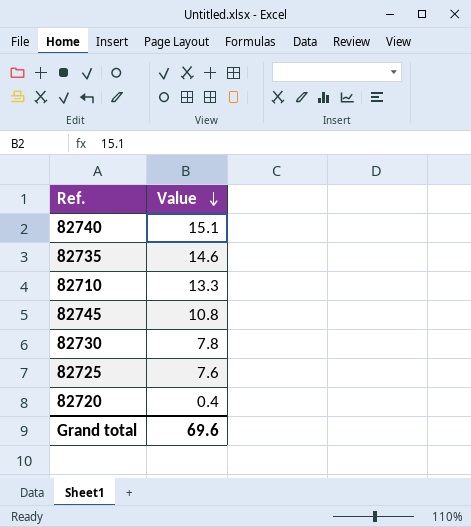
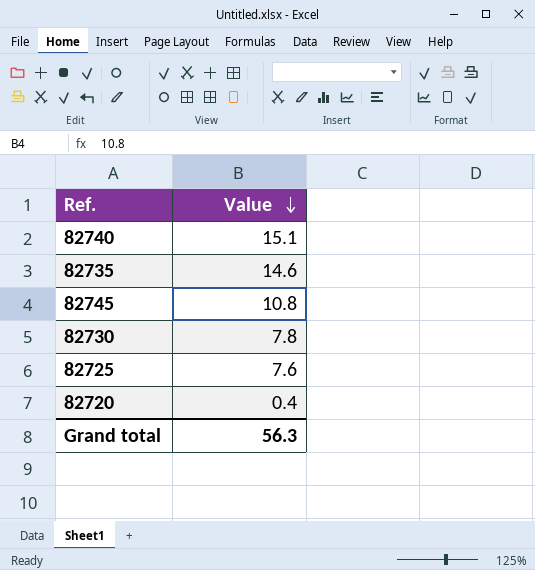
row 82710: 13.3 -> none
Grand total | Value: 69.6 -> 56.3

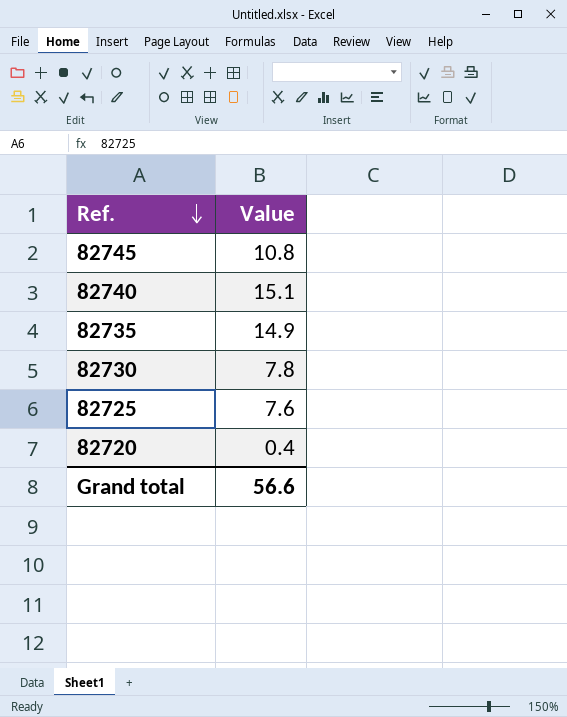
row order: Value descending -> Ref. descending
82735 | Value: 14.6 -> 14.9
Grand total | Value: 56.3 -> 56.6

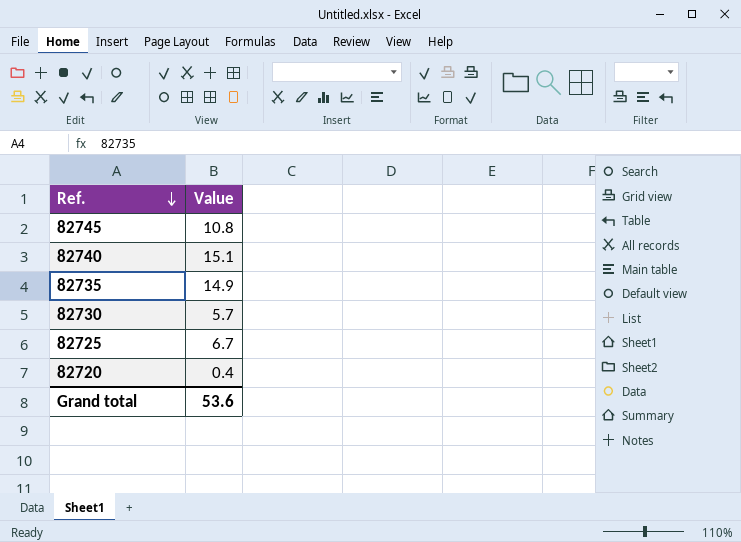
82730 | Value: 7.8 -> 5.7
82725 | Value: 7.6 -> 6.7
Grand total | Value: 56.6 -> 53.6

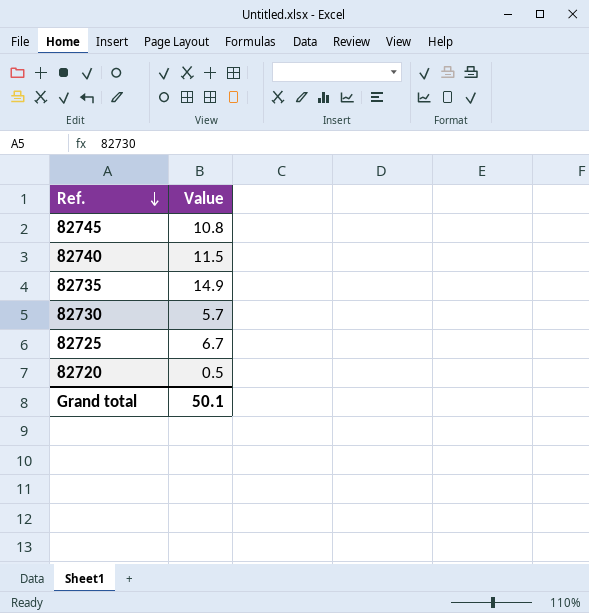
82740 | Value: 15.1 -> 11.5
82720 | Value: 0.4 -> 0.5
Grand total | Value: 53.6 -> 50.1

